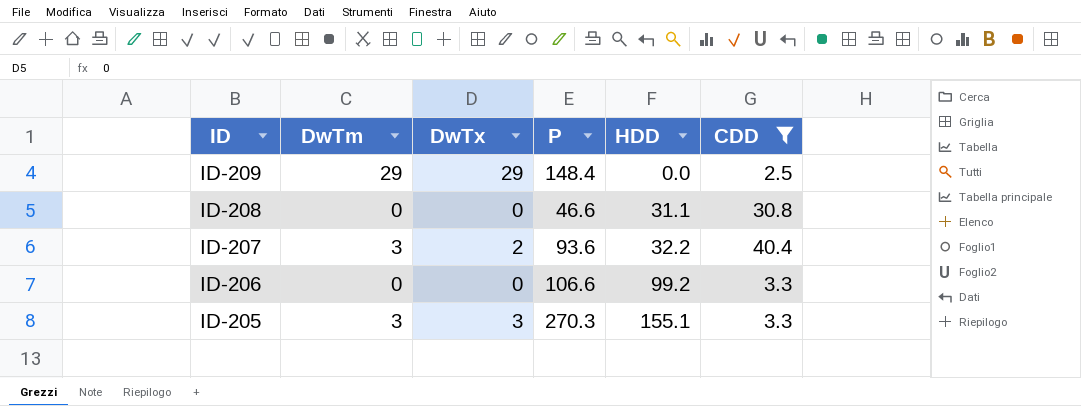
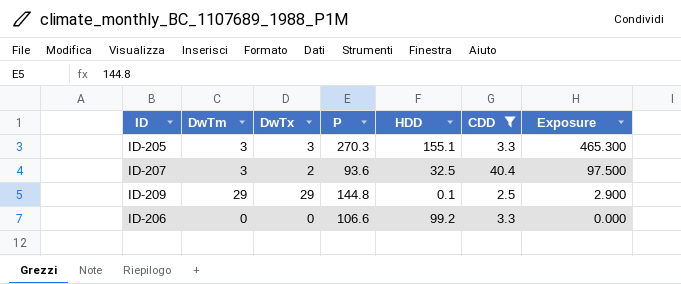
row order: ID descending -> Exposure descending
column Exposure | formula: none -> [DwTm] * [HDD]
row ID-208: 0 | 0 | 46.6 | 31.1 | 30.8 -> none
ID-207 | HDD: 32.2 -> 32.5
ID-209 | P: 148.4 -> 144.8
ID-209 | HDD: 0.0 -> 0.1

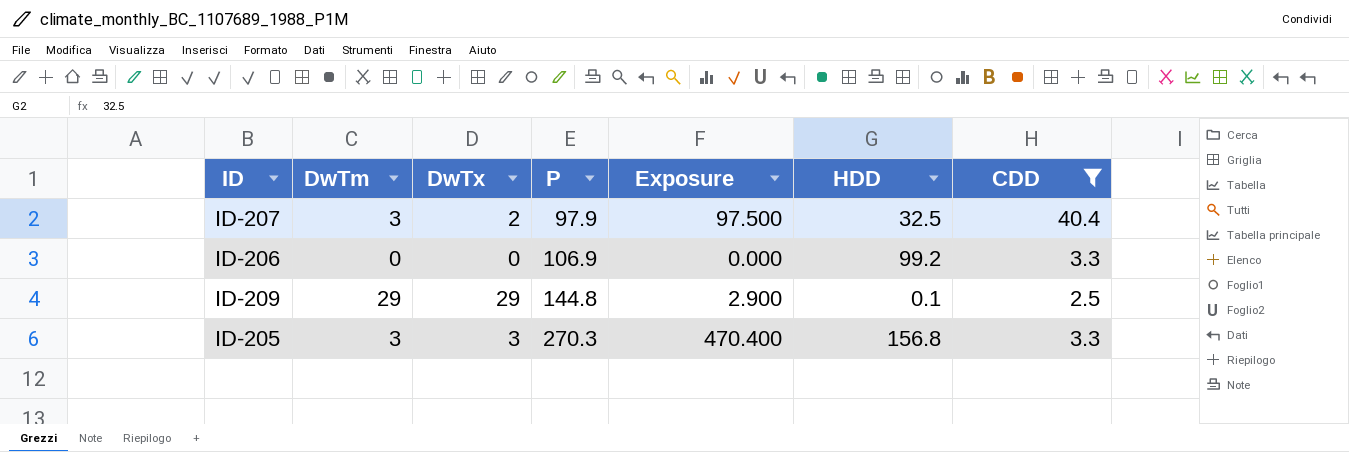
row order: Exposure descending -> P ascending
column Exposure | position: 7 -> 5
ID-207 | P: 93.6 -> 97.9
ID-206 | P: 106.6 -> 106.9
ID-205 | Exposure: 465.300 -> 470.400
ID-205 | HDD: 155.1 -> 156.8

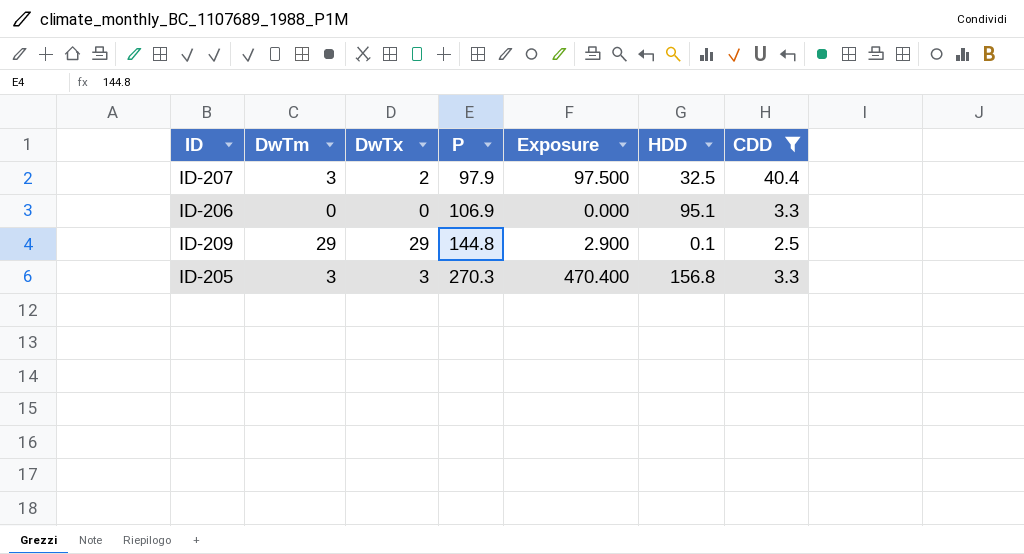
ID-206 | HDD: 99.2 -> 95.1

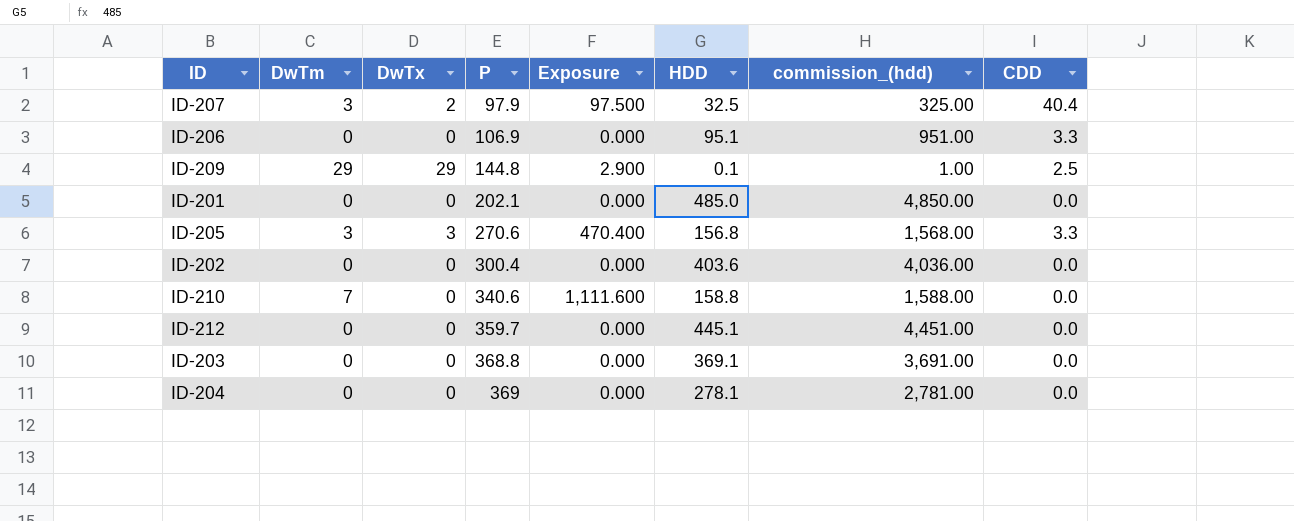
filter: CDD != 0.0 -> none
column commission_(hdd) | formula: none -> [HDD] * 10
ID-205 | P: 270.3 -> 270.6

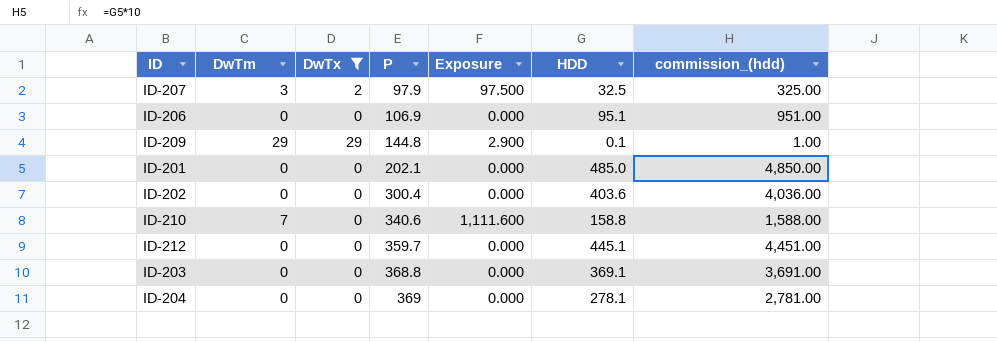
filter: none -> DwTx != 3
column CDD | position: 8 -> none

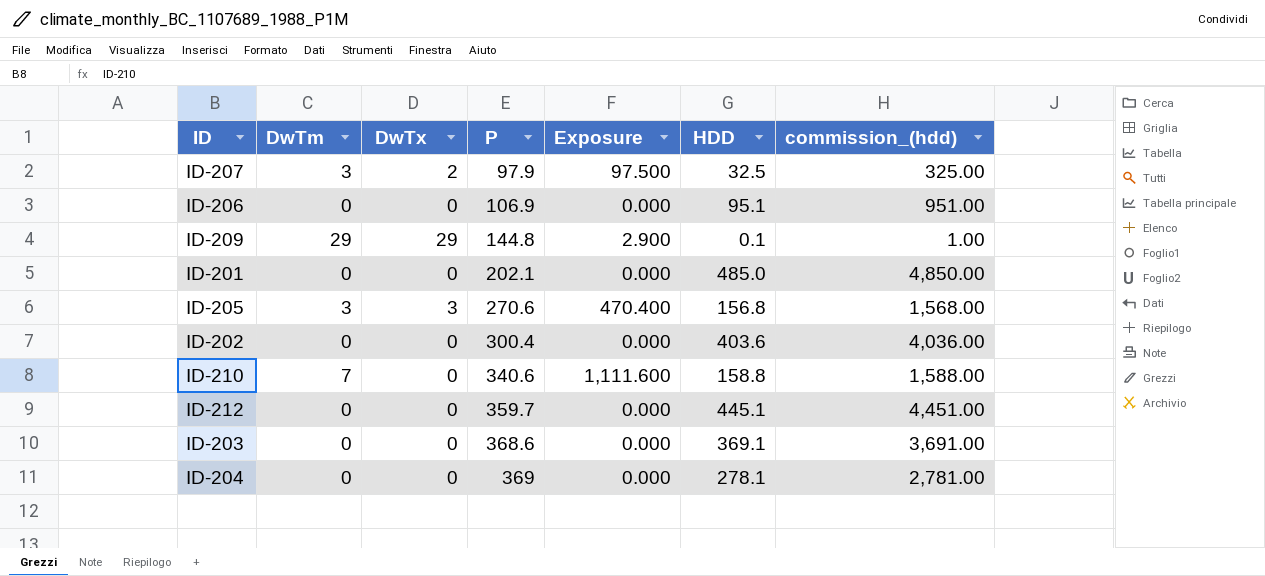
filter: DwTx != 3 -> none
ID-203 | P: 368.8 -> 368.6

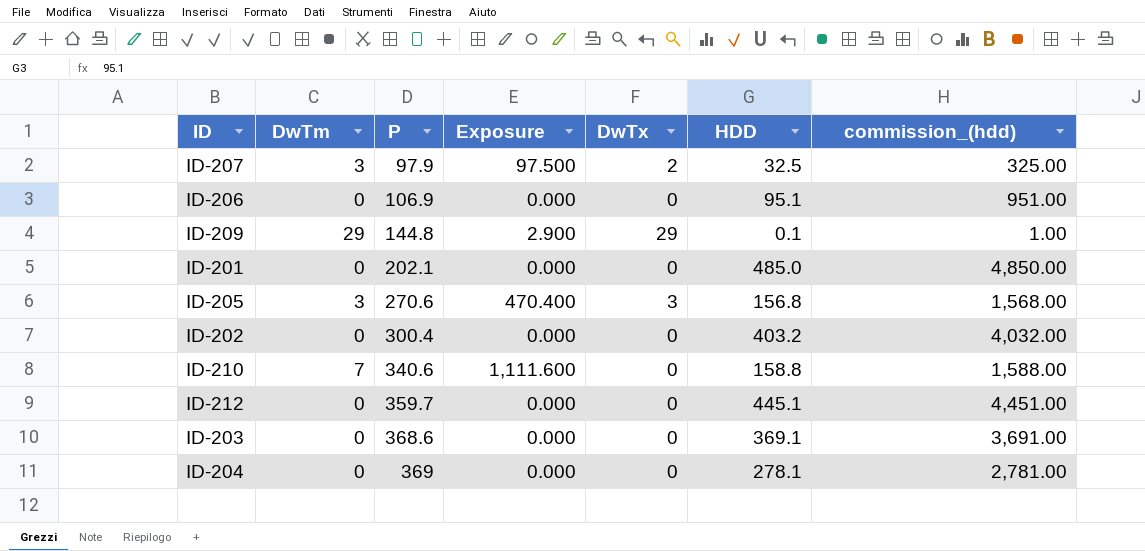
column DwTx | position: 3 -> 5
ID-202 | HDD: 403.6 -> 403.2
ID-202 | commission_(hdd): 4,036.00 -> 4,032.00

